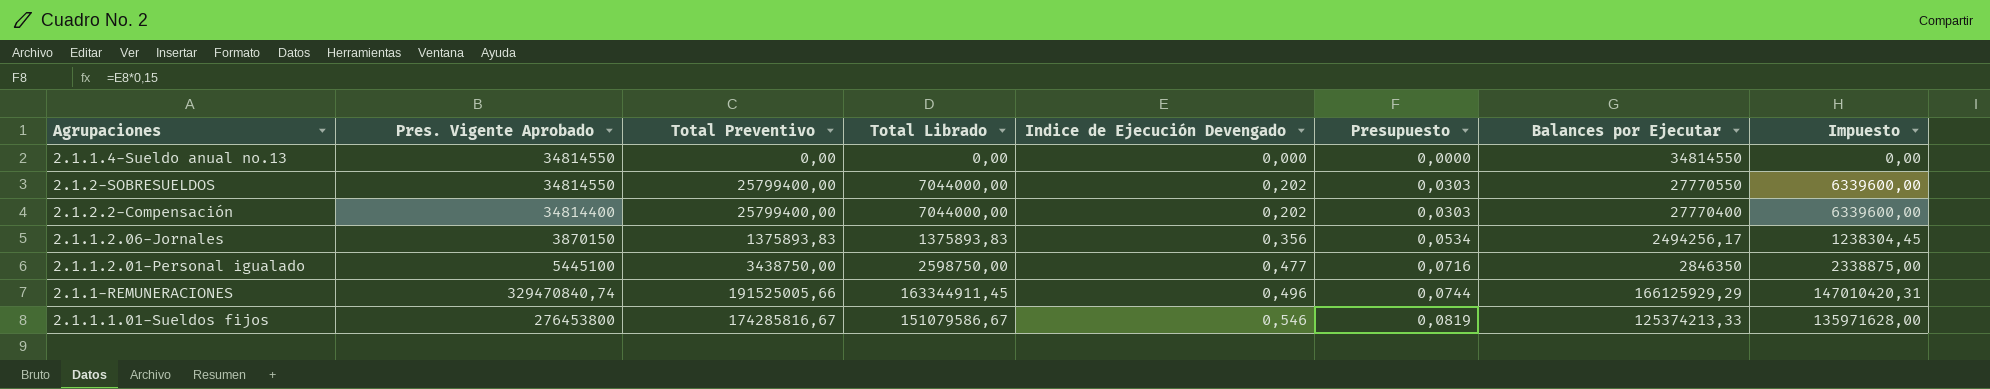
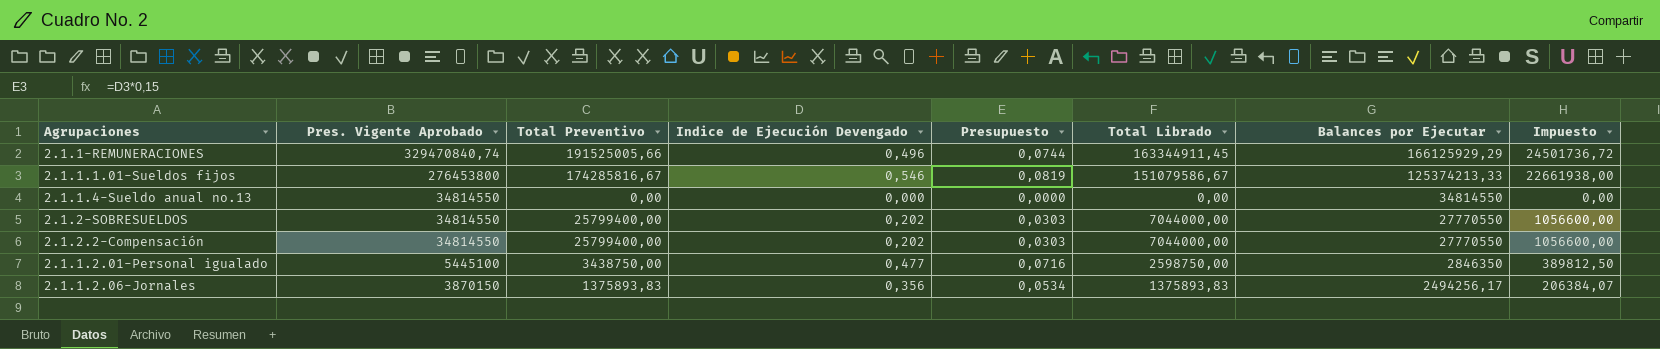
row order: Indice de Ejecución Devengado ascending -> Pres. Vigente Aprobado descending
column Total Librado | position: 4 -> 6
column Impuesto | formula: [Total Librado] * 0,9 -> [Total Librado] * 0,15
2.1.2.2-Compensación | Pres. Vigente Aprobado: 34814400 -> 34814550
2.1.2.2-Compensación | Balances por Ejecutar: 27770400 -> 27770550

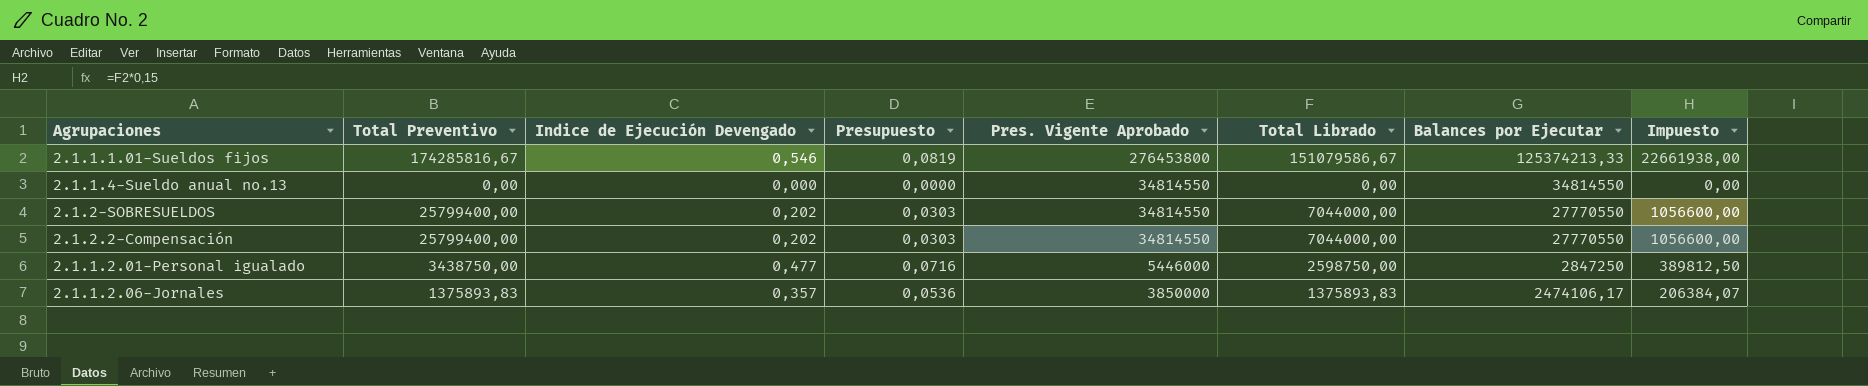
column Pres. Vigente Aprobado | position: 2 -> 5
row 2.1.1-REMUNERACIONES: 329470840,74 | 191525005,66 | 0,496 | 0,0744 | 163344911,45 | 166125929,29 | 24501736,72 -> none
2.1.1.2.01-Personal igualado | Pres. Vigente Aprobado: 5445100 -> 5446000
2.1.1.2.01-Personal igualado | Balances por Ejecutar: 2846350 -> 2847250
2.1.1.2.06-Jornales | Indice de Ejecución Devengado: 0,356 -> 0,357
2.1.1.2.06-Jornales | Presupuesto: 0,0534 -> 0,0536
2.1.1.2.06-Jornales | Pres. Vigente Aprobado: 3870150 -> 3850000
2.1.1.2.06-Jornales | Balances por Ejecutar: 2494256,17 -> 2474106,17

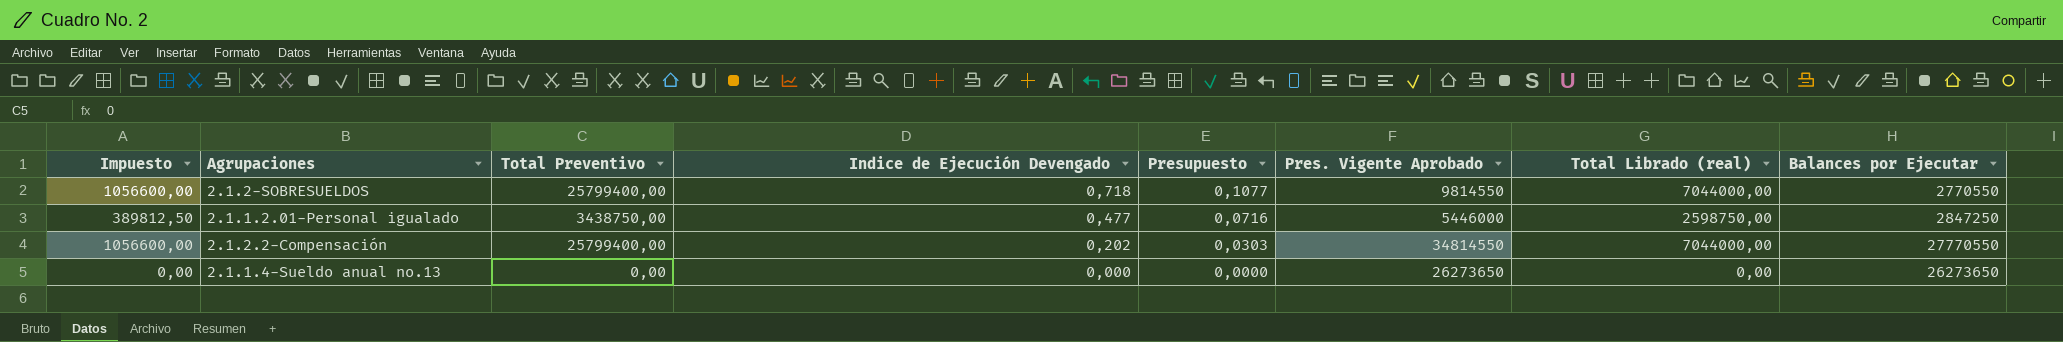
row order: Pres. Vigente Aprobado descending -> Indice de Ejecución Devengado descending
column Impuesto | position: 8 -> 1
column name: Total Librado -> Total Librado (real)
row 2.1.1.1.01-Sueldos fijos: 174285816,67 | 0,546 | 0,0819 | 276453800 | 151079586,67 | 125374213,33 | 22661938,00 -> none
row 2.1.1.2.06-Jornales: 1375893,83 | 0,357 | 0,0536 | 3850000 | 1375893,83 | 2474106,17 | 206384,07 -> none
2.1.2-SOBRESUELDOS | Indice de Ejecución Devengado: 0,202 -> 0,718
2.1.2-SOBRESUELDOS | Presupuesto: 0,0303 -> 0,1077
2.1.2-SOBRESUELDOS | Pres. Vigente Aprobado: 34814550 -> 9814550
2.1.2-SOBRESUELDOS | Balances por Ejecutar: 27770550 -> 2770550
2.1.1.4-Sueldo anual no.13 | Pres. Vigente Aprobado: 34814550 -> 26273650
2.1.1.4-Sueldo anual no.13 | Balances por Ejecutar: 34814550 -> 26273650

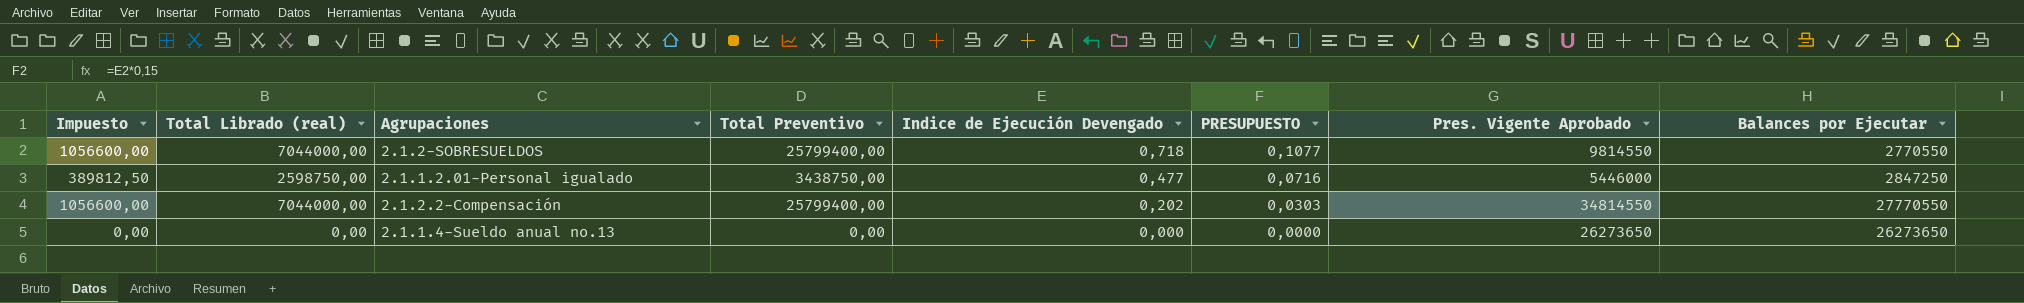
column Total Librado (real) | position: 7 -> 2
column name: Presupuesto -> PRESUPUESTO

